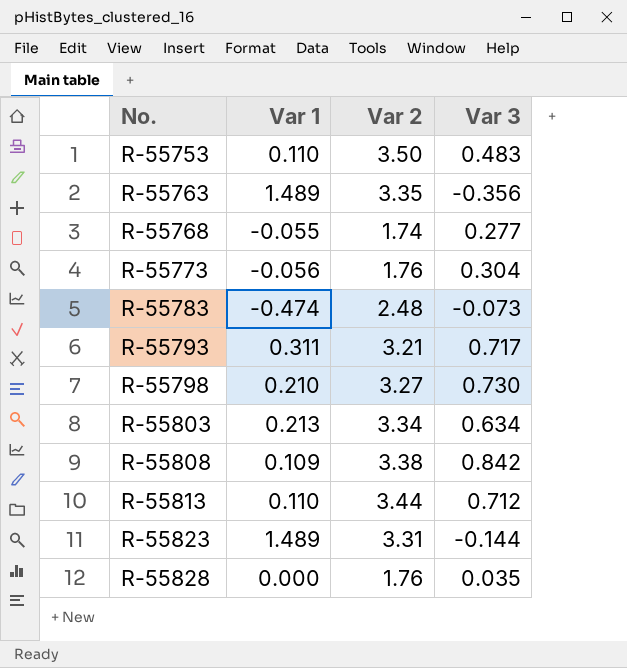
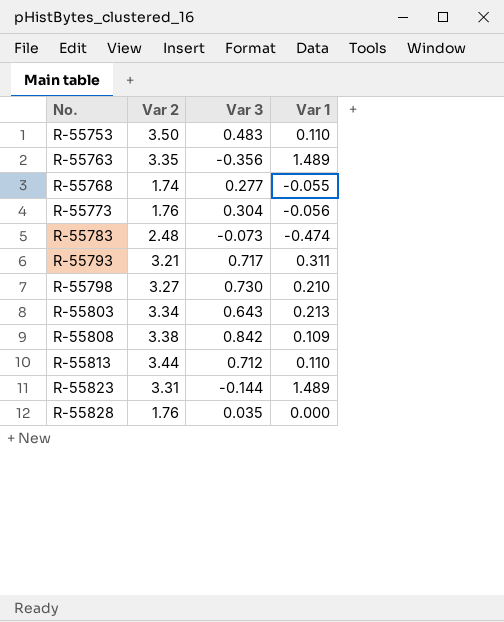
column Var 1 | position: 2 -> 4
R-55803 | Var 3: 0.634 -> 0.643

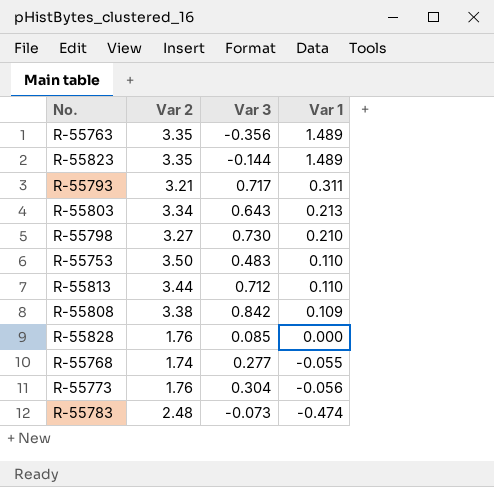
row order: No. ascending -> Var 1 descending
R-55823 | Var 2: 3.31 -> 3.35
R-55828 | Var 3: 0.035 -> 0.085

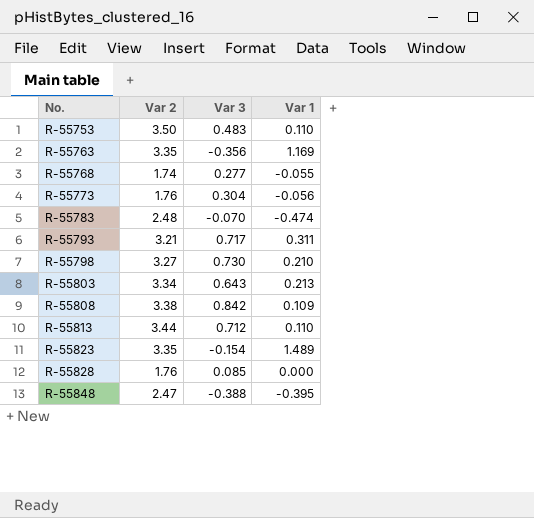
row order: Var 1 descending -> No. ascending
R-55763 | Var 1: 1.489 -> 1.169
R-55783 | Var 3: -0.073 -> -0.070
R-55823 | Var 3: -0.144 -> -0.154
row R-55848: none -> 2.47 | -0.388 | -0.395

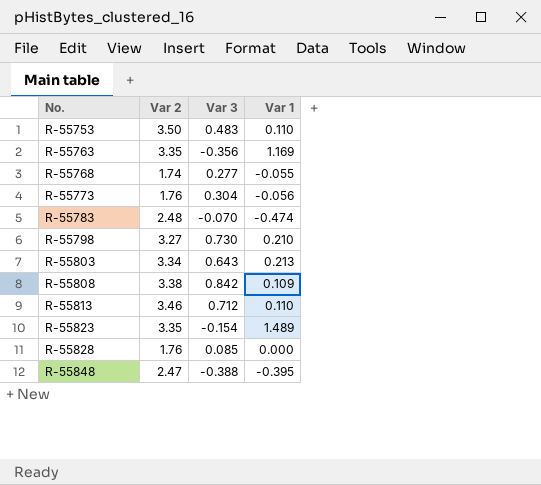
row R-55793: 3.21 | 0.717 | 0.311 -> none
R-55813 | Var 2: 3.44 -> 3.46

